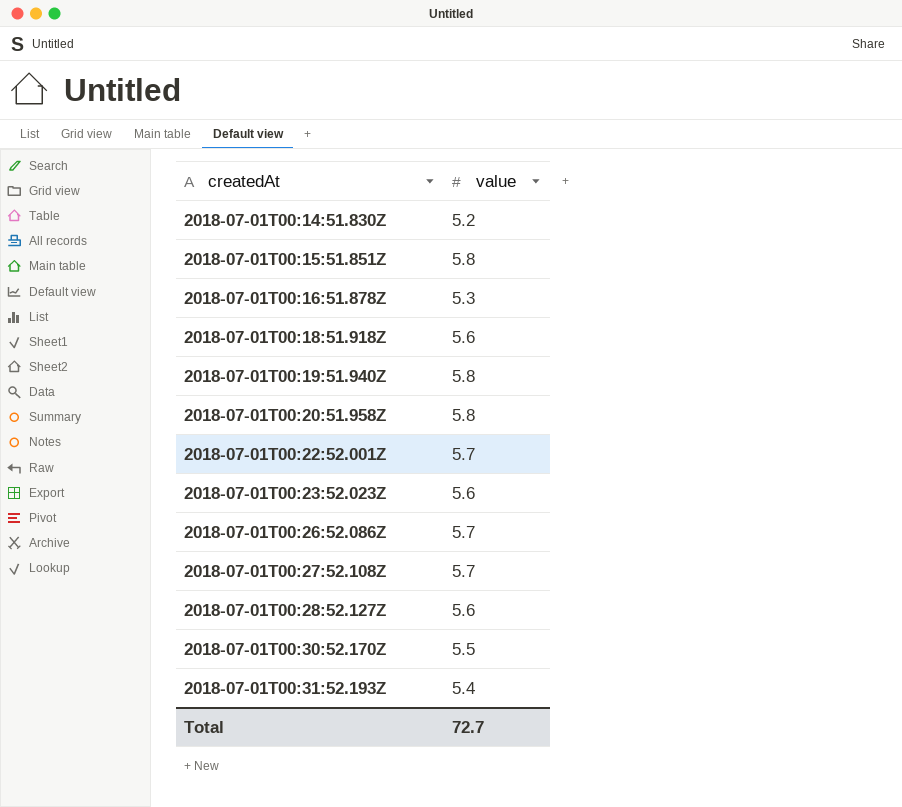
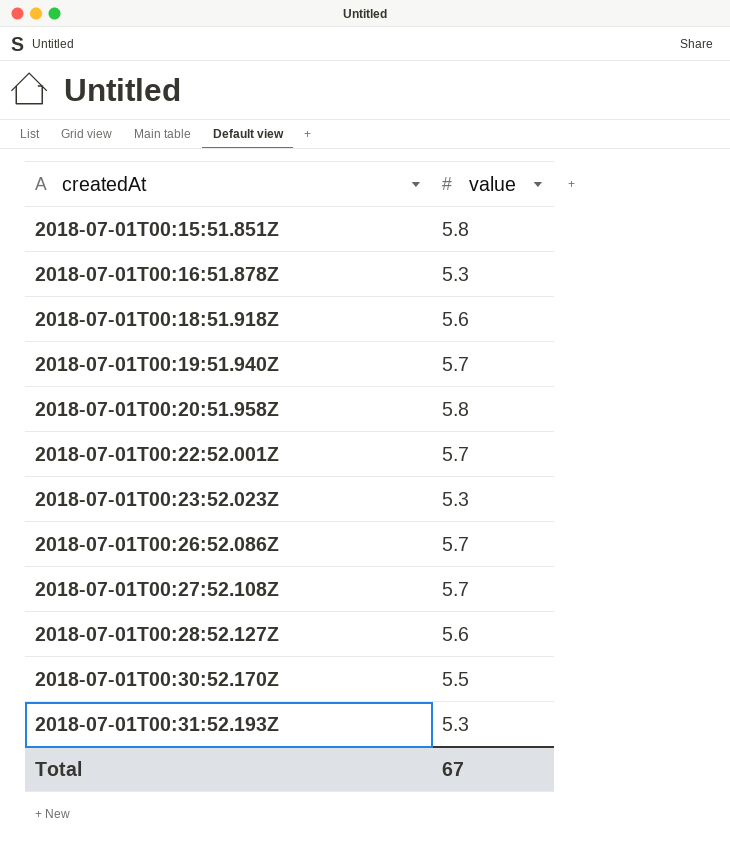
row 2018-07-01T00:14:51.830Z: 5.2 -> none
2018-07-01T00:19:51.940Z | value: 5.8 -> 5.7
2018-07-01T00:23:52.023Z | value: 5.6 -> 5.3
2018-07-01T00:31:52.193Z | value: 5.4 -> 5.3
Total | value: 72.7 -> 67

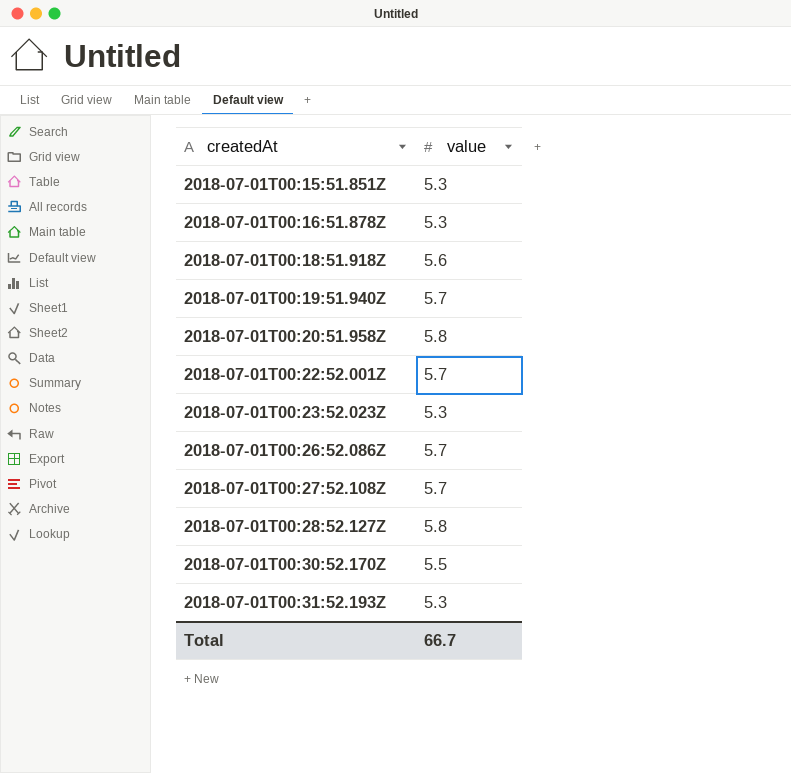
2018-07-01T00:15:51.851Z | value: 5.8 -> 5.3
2018-07-01T00:28:52.127Z | value: 5.6 -> 5.8
Total | value: 67 -> 66.7

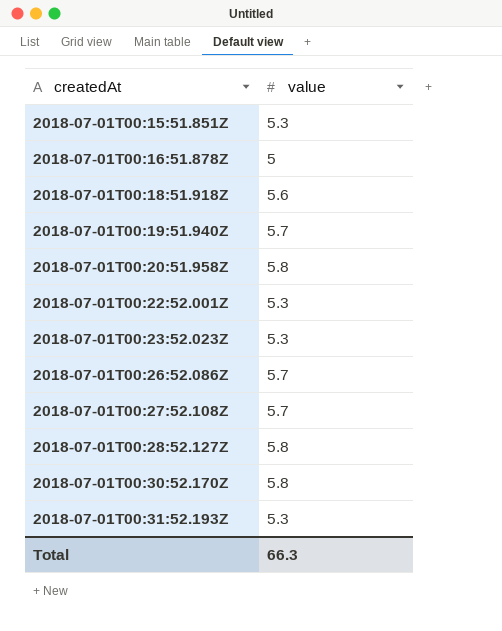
2018-07-01T00:16:51.878Z | value: 5.3 -> 5
2018-07-01T00:22:52.001Z | value: 5.7 -> 5.3
2018-07-01T00:30:52.170Z | value: 5.5 -> 5.8
Total | value: 66.7 -> 66.3

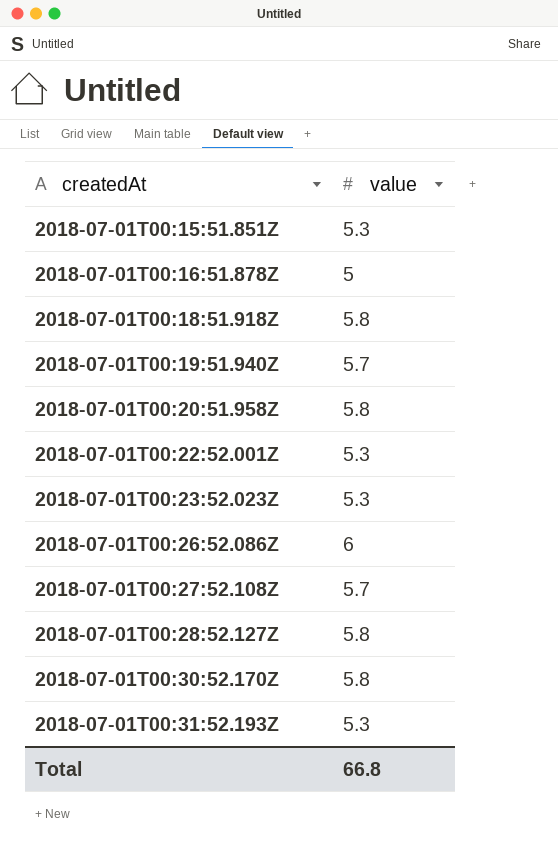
2018-07-01T00:18:51.918Z | value: 5.6 -> 5.8
2018-07-01T00:26:52.086Z | value: 5.7 -> 6
Total | value: 66.3 -> 66.8

